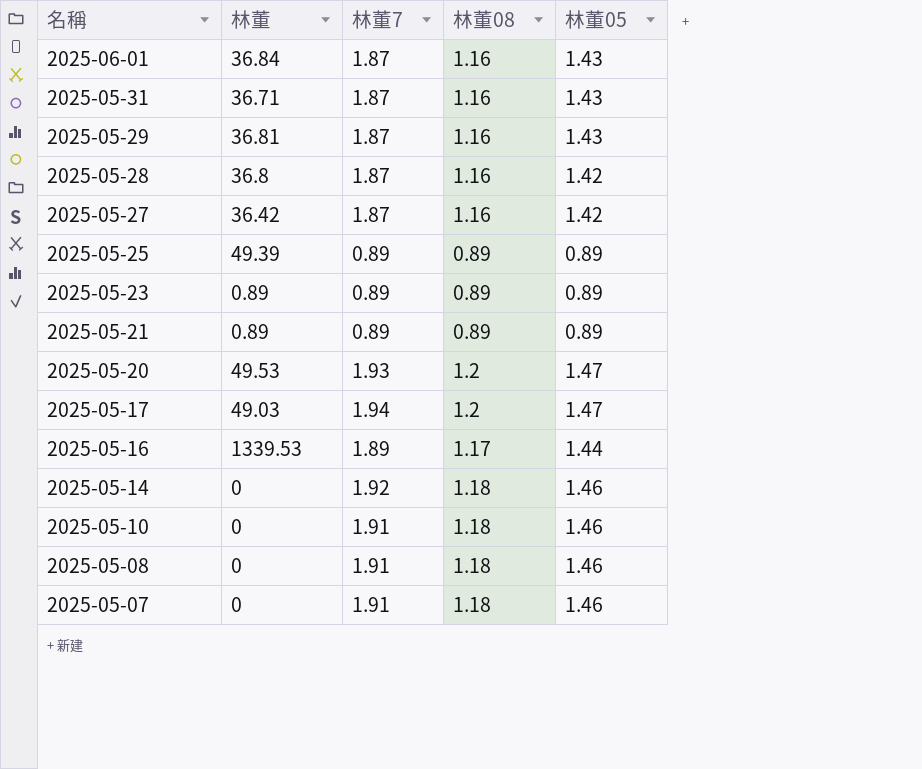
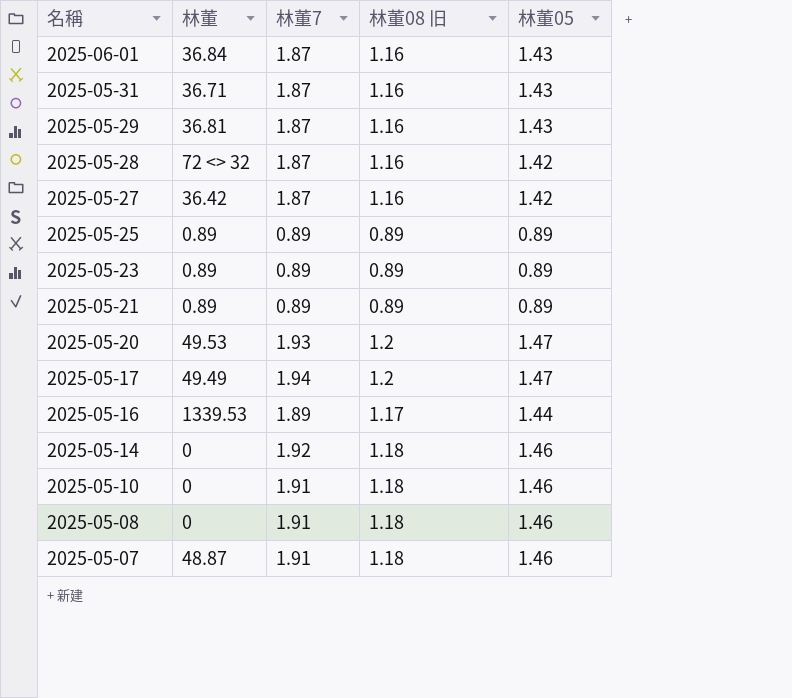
column name: 林董08 -> 林董08 旧
2025-05-28 | 林董: 36.8 -> 72 <> 32
2025-05-25 | 林董: 49.39 -> 0.89
2025-05-17 | 林董: 49.03 -> 49.49
2025-05-07 | 林董: 0 -> 48.87

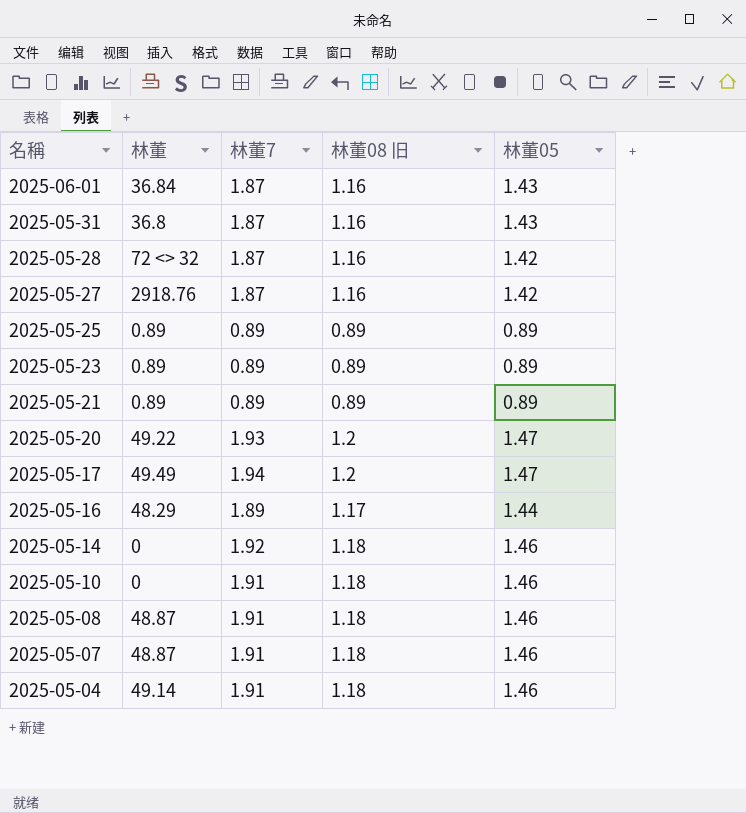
row 2025-05-29: 36.81 | 1.87 | 1.16 | 1.43 -> none
2025-05-31 | 林董: 36.71 -> 36.8
2025-05-27 | 林董: 36.42 -> 2918.76
2025-05-20 | 林董: 49.53 -> 49.22
2025-05-16 | 林董: 1339.53 -> 48.29
2025-05-08 | 林董: 0 -> 48.87
row 2025-05-04: none -> 49.14 | 1.91 | 1.18 | 1.46

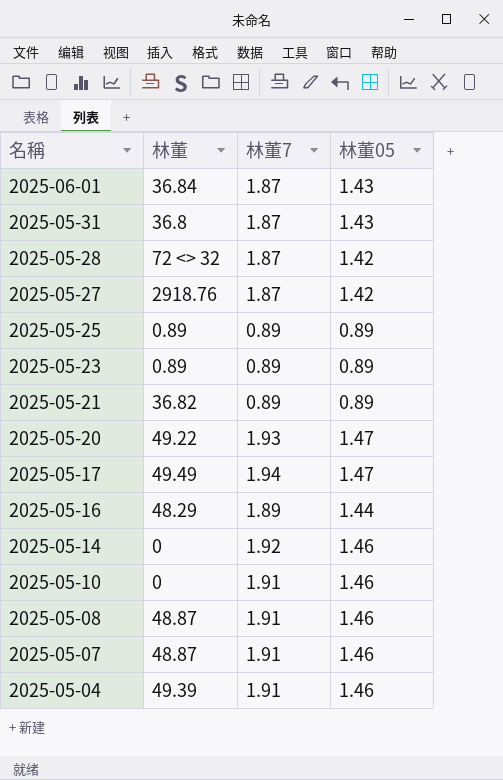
column 林董08 旧 | position: 4 -> none
2025-05-21 | 林董: 0.89 -> 36.82
2025-05-04 | 林董: 49.14 -> 49.39

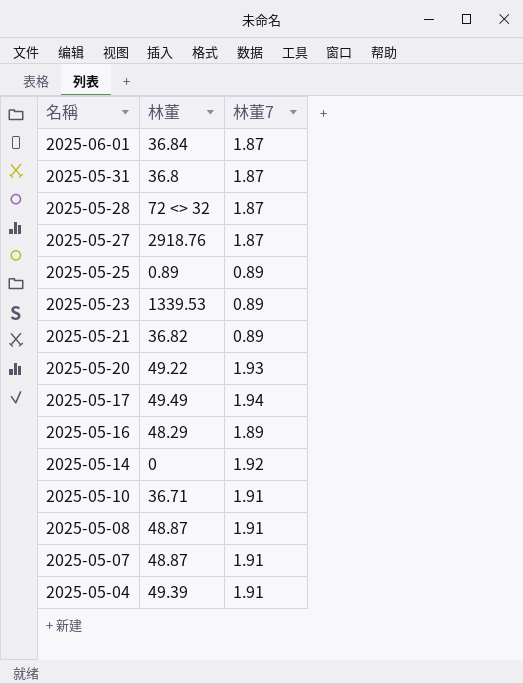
column 林董05 | position: 4 -> none
2025-05-23 | 林董: 0.89 -> 1339.53
2025-05-10 | 林董: 0 -> 36.71

